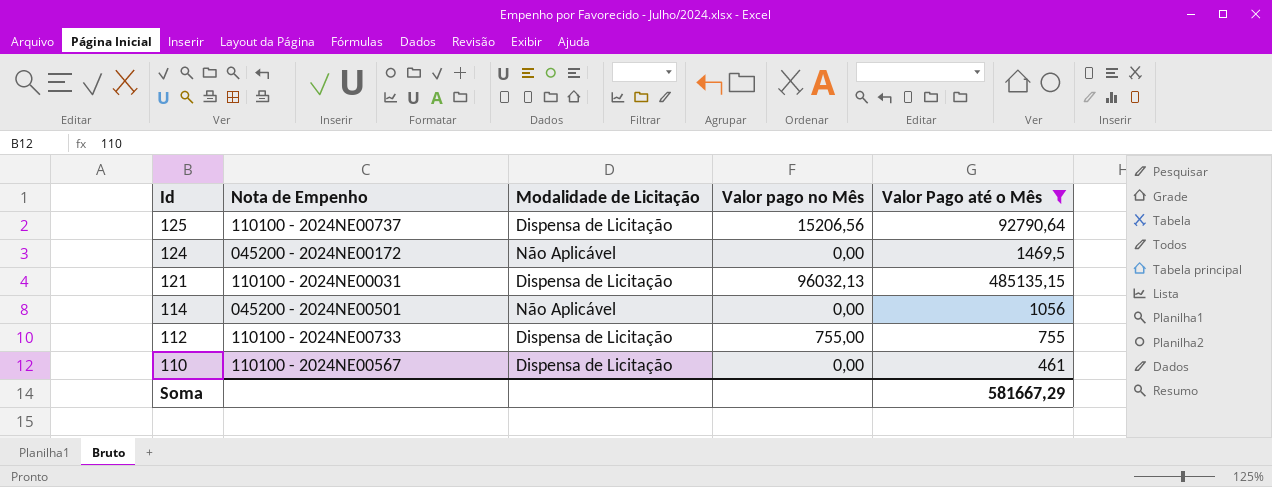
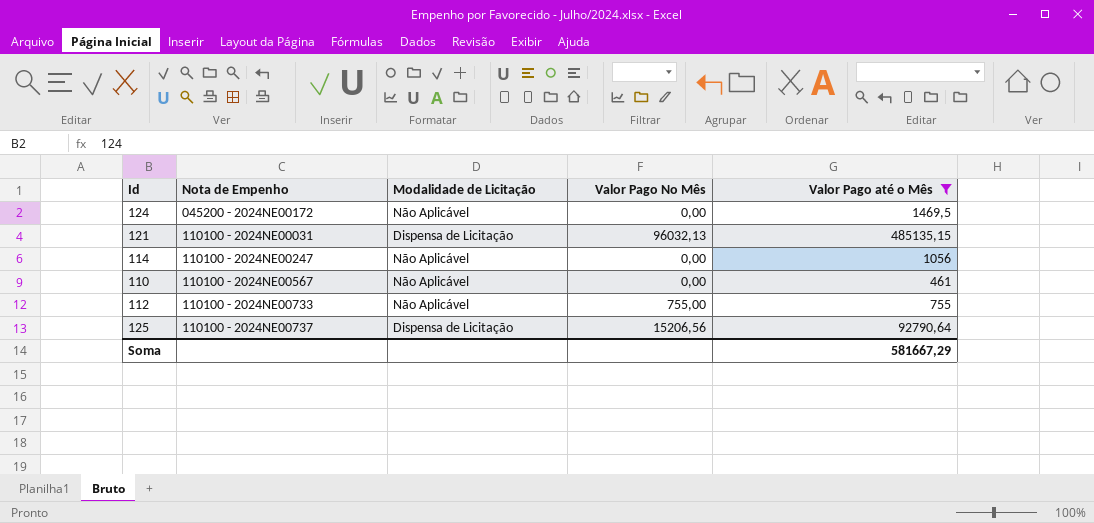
row order: Id descending -> Nota de Empenho ascending
column name: Valor pago no Mês -> Valor Pago No Mês
114 | Nota de Empenho: 045200 - 2024NE00501 -> 110100 - 2024NE00247
110 | Modalidade de Licitação: Dispensa de Licitação -> Não Aplicável
112 | Modalidade de Licitação: Dispensa de Licitação -> Não Aplicável

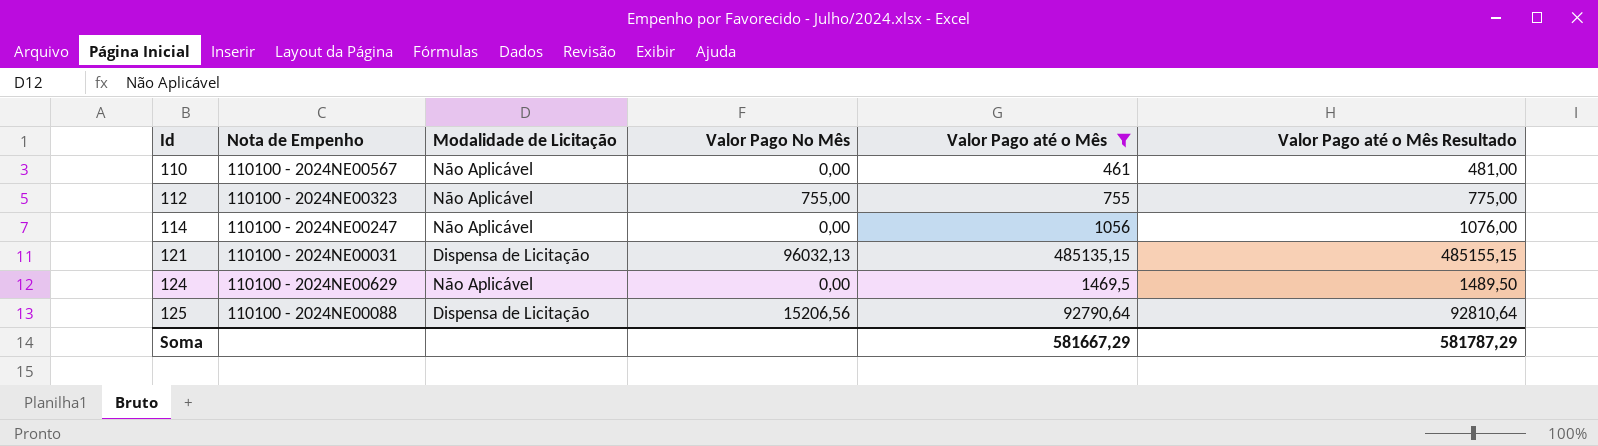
row order: Nota de Empenho ascending -> Id ascending
column Valor Pago até o Mês Resultado | formula: none -> [Valor Pago até o Mês] + 20
112 | Nota de Empenho: 110100 - 2024NE00733 -> 110100 - 2024NE00323
124 | Nota de Empenho: 045200 - 2024NE00172 -> 110100 - 2024NE00629
125 | Nota de Empenho: 110100 - 2024NE00737 -> 110100 - 2024NE00088

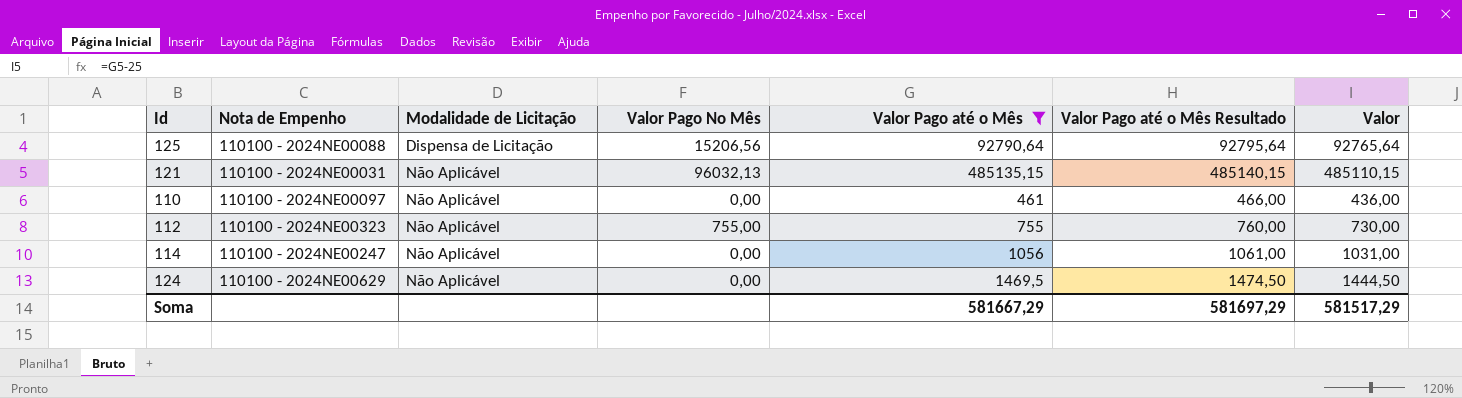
row order: Id ascending -> Modalidade de Licitação ascending
column Valor Pago até o Mês Resultado | formula: [Valor Pago até o Mês] + 20 -> [Valor Pago até o Mês] + 5
column Valor | formula: none -> [Valor Pago até o Mês] - 25
121 | Modalidade de Licitação: Dispensa de Licitação -> Não Aplicável
110 | Nota de Empenho: 110100 - 2024NE00567 -> 110100 - 2024NE00097
Soma | Valor Pago até o Mês Resultado: 581787,29 -> 581697,29

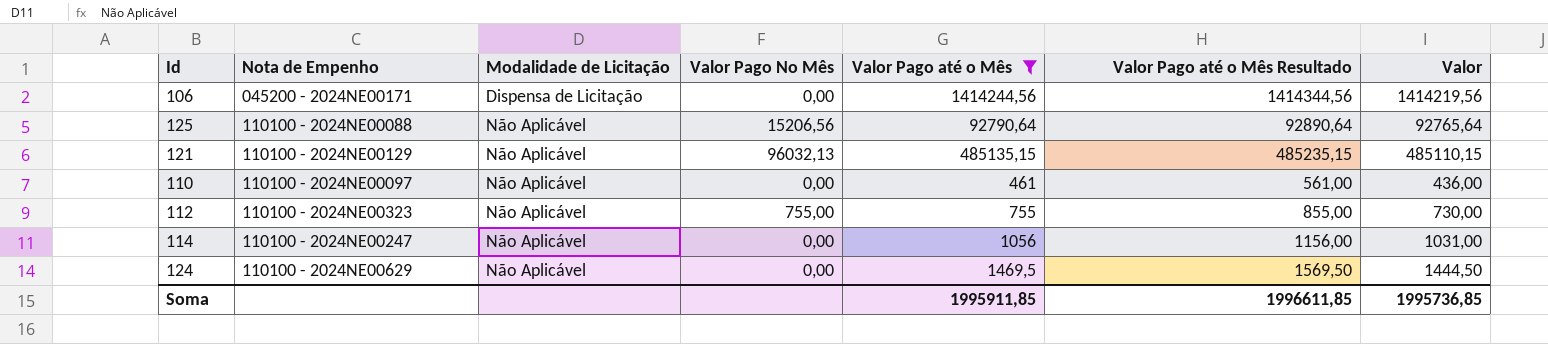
column Valor Pago até o Mês Resultado | formula: [Valor Pago até o Mês] + 5 -> [Valor Pago até o Mês] + 100
row 106: none -> 045200 - 2024NE00171 | Dispensa de Licitação | 0,00 | 1414244,56 | 1414344,56 | 1414219,56
125 | Modalidade de Licitação: Dispensa de Licitação -> Não Aplicável
121 | Nota de Empenho: 110100 - 2024NE00031 -> 110100 - 2024NE00129
Soma | Valor Pago até o Mês: 581667,29 -> 1995911,85
Soma | Valor Pago até o Mês Resultado: 581697,29 -> 1996611,85
Soma | Valor: 581517,29 -> 1995736,85

